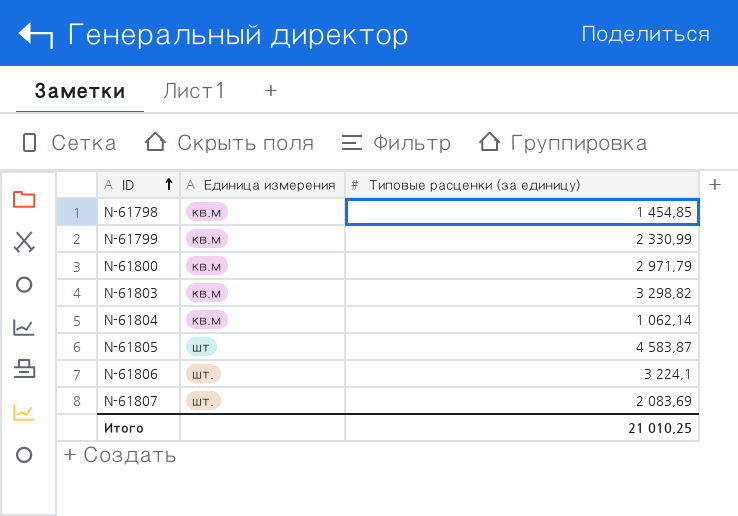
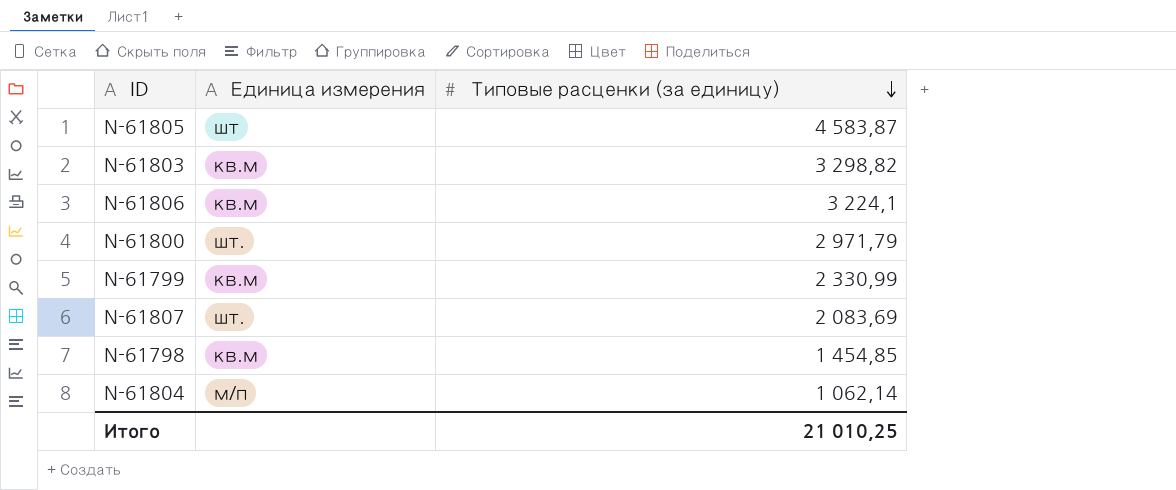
row order: ID ascending -> Типовые расценки (за единицу) descending
N-61806 | Единица измерения: шт. -> кв.м
N-61800 | Единица измерения: кв.м -> шт.
N-61804 | Единица измерения: кв.м -> м/п

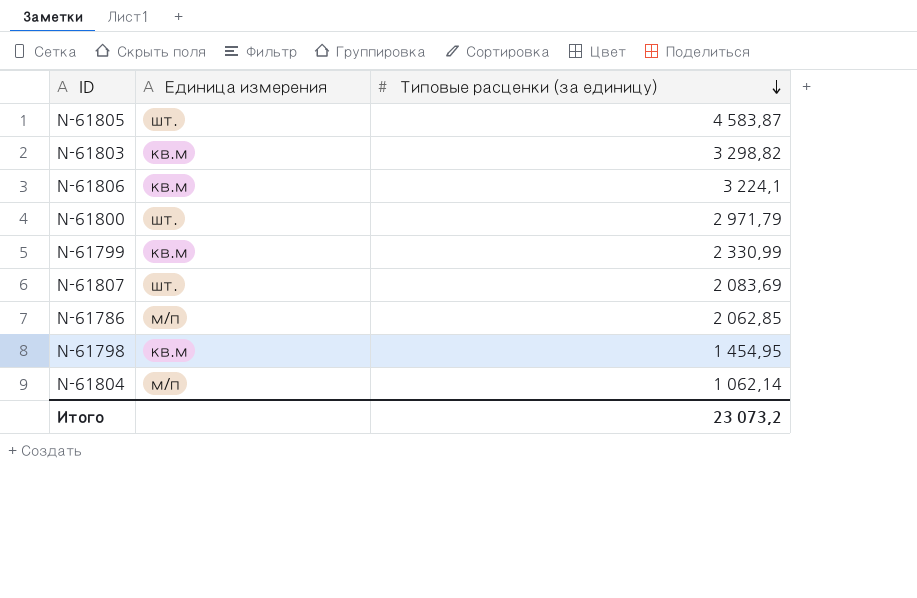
N-61805 | Единица измерения: шт -> шт.
row N-61786: none -> м/п | 2 062,85
N-61798 | Типовые расценки (за единицу): 1 454,85 -> 1 454,95
Итого | Типовые расценки (за единицу): 21 010,25 -> 23 073,2

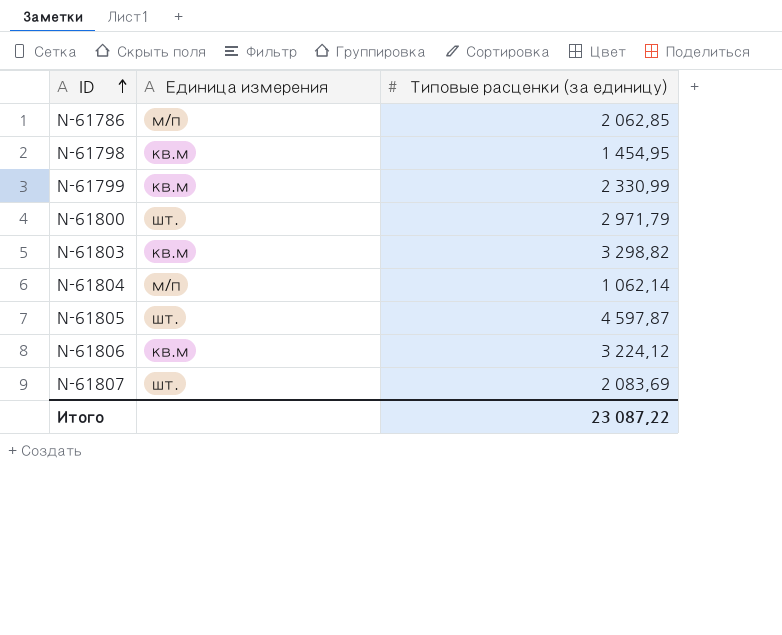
row order: Типовые расценки (за единицу) descending -> ID ascending
N-61805 | Типовые расценки (за единицу): 4 583,87 -> 4 597,87
N-61806 | Типовые расценки (за единицу): 3 224,1 -> 3 224,12
Итого | Типовые расценки (за единицу): 23 073,2 -> 23 087,22

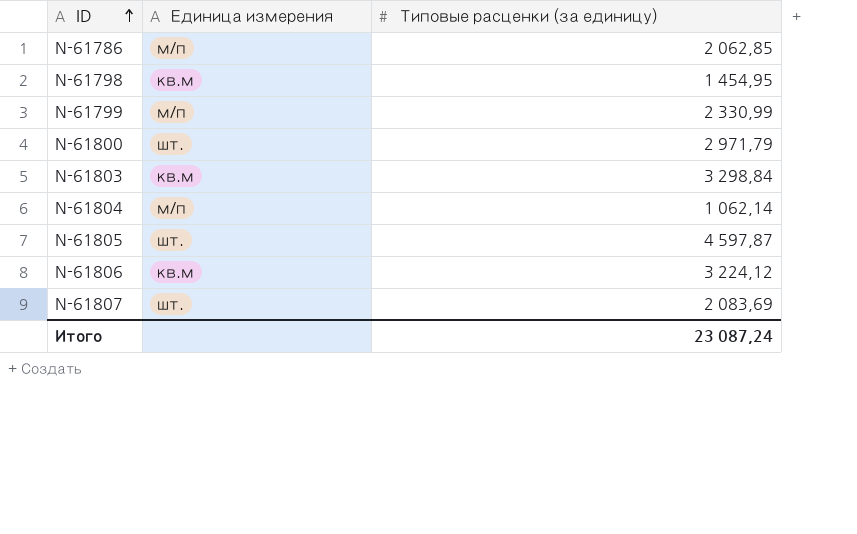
N-61799 | Единица измерения: кв.м -> м/п
N-61803 | Типовые расценки (за единицу): 3 298,82 -> 3 298,84
Итого | Типовые расценки (за единицу): 23 087,22 -> 23 087,24

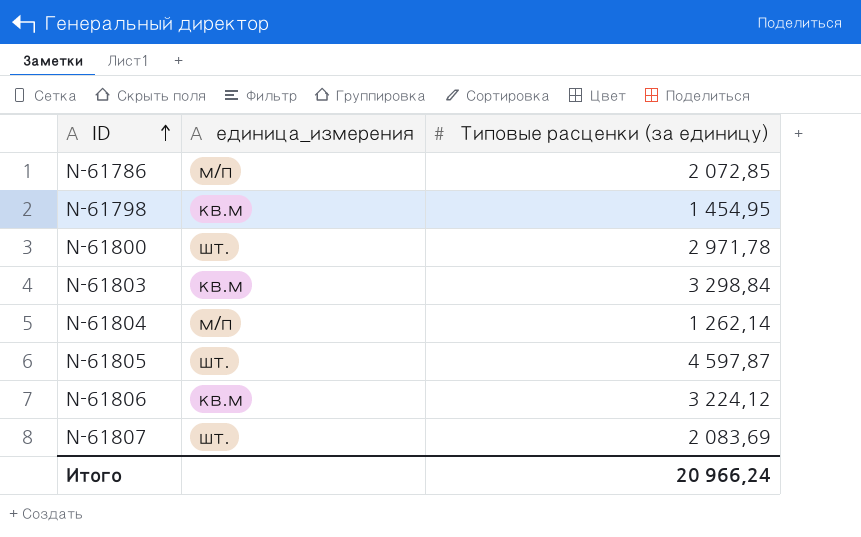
column name: Единица измерения -> единица_измерения
row N-61799: м/п | 2 330,99 -> none
N-61786 | Типовые расценки (за единицу): 2 062,85 -> 2 072,85
N-61800 | Типовые расценки (за единицу): 2 971,79 -> 2 971,78
N-61804 | Типовые расценки (за единицу): 1 062,14 -> 1 262,14
Итого | Типовые расценки (за единицу): 23 087,24 -> 20 966,24

